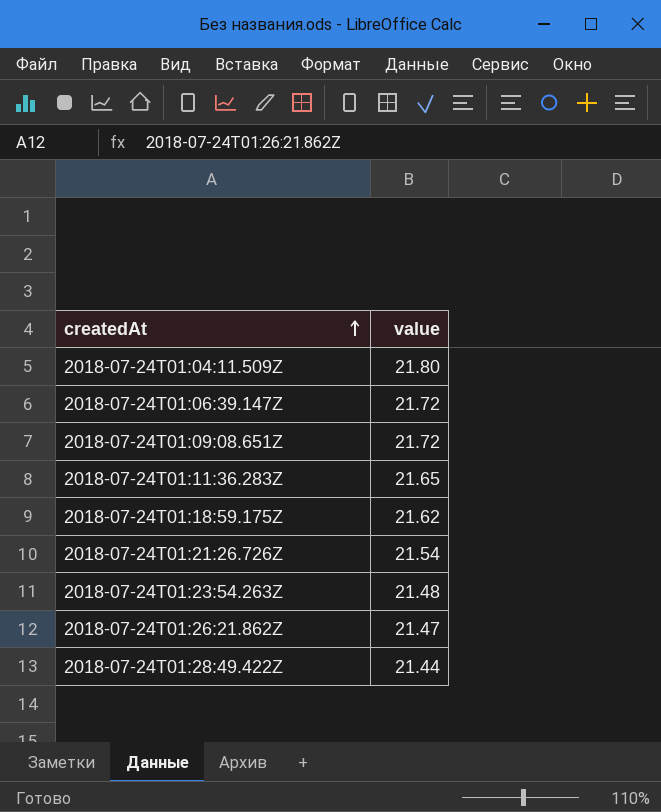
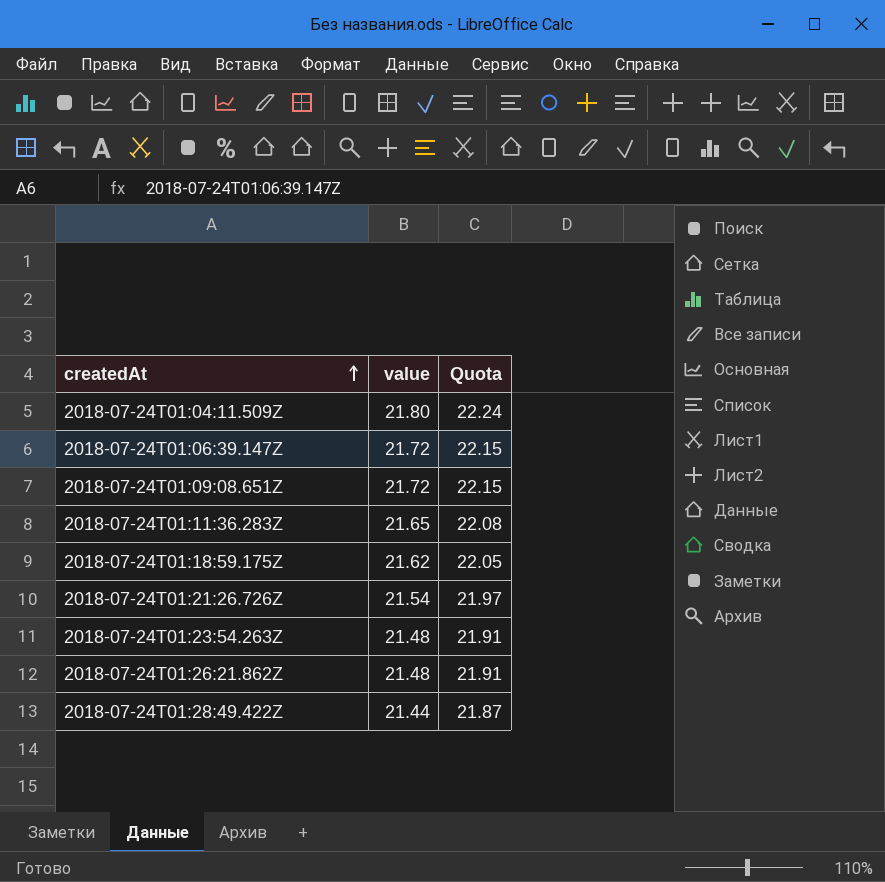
column Quota | formula: none -> [value] * 1.02
2018-07-24T01:26:21.862Z | value: 21.47 -> 21.48

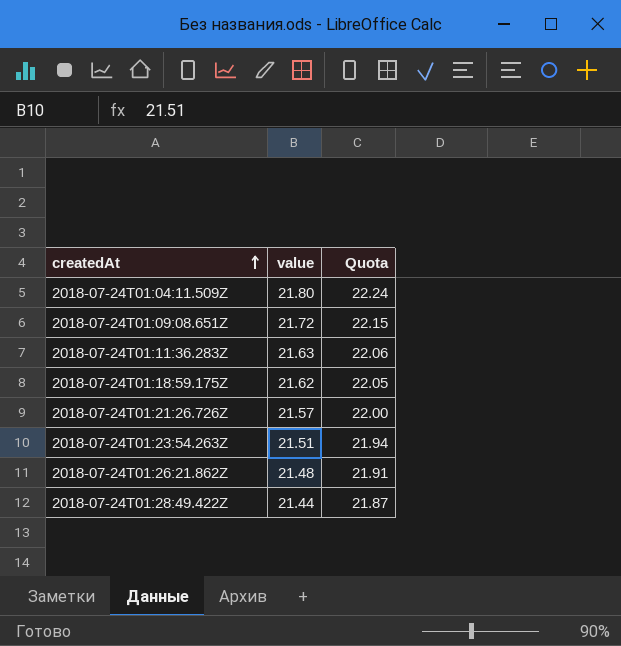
row 2018-07-24T01:06:39.147Z: 21.72 | 22.15 -> none
2018-07-24T01:11:36.283Z | value: 21.65 -> 21.63
2018-07-24T01:11:36.283Z | Quota: 22.08 -> 22.06
2018-07-24T01:21:26.726Z | value: 21.54 -> 21.57
2018-07-24T01:21:26.726Z | Quota: 21.97 -> 22.00
2018-07-24T01:23:54.263Z | value: 21.48 -> 21.51
2018-07-24T01:23:54.263Z | Quota: 21.91 -> 21.94

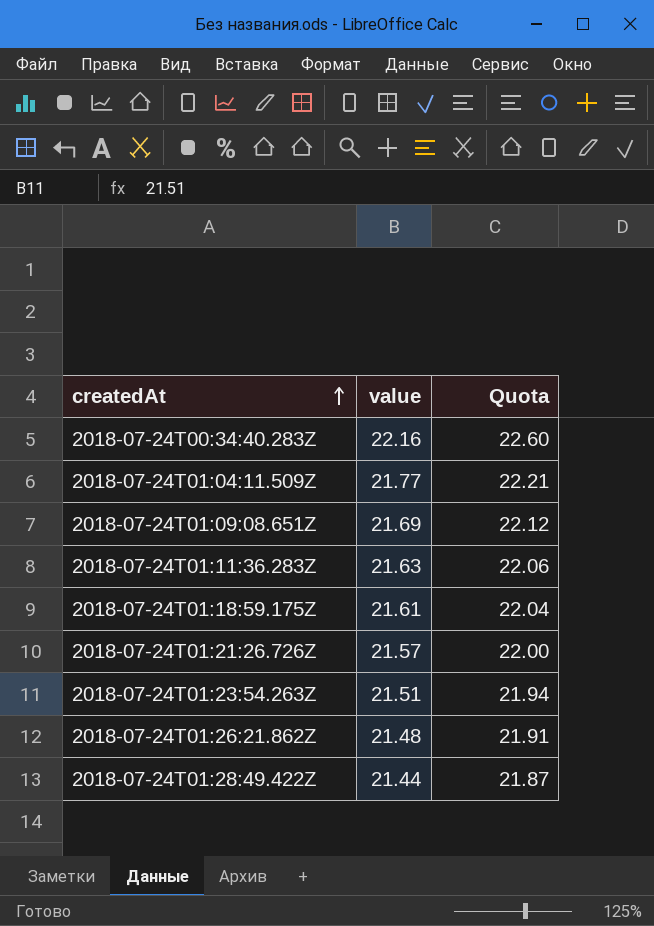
row 2018-07-24T00:34:40.283Z: none -> 22.16 | 22.60
2018-07-24T01:04:11.509Z | value: 21.80 -> 21.77
2018-07-24T01:04:11.509Z | Quota: 22.24 -> 22.21
2018-07-24T01:09:08.651Z | value: 21.72 -> 21.69
2018-07-24T01:09:08.651Z | Quota: 22.15 -> 22.12
2018-07-24T01:18:59.175Z | value: 21.62 -> 21.61
2018-07-24T01:18:59.175Z | Quota: 22.05 -> 22.04

